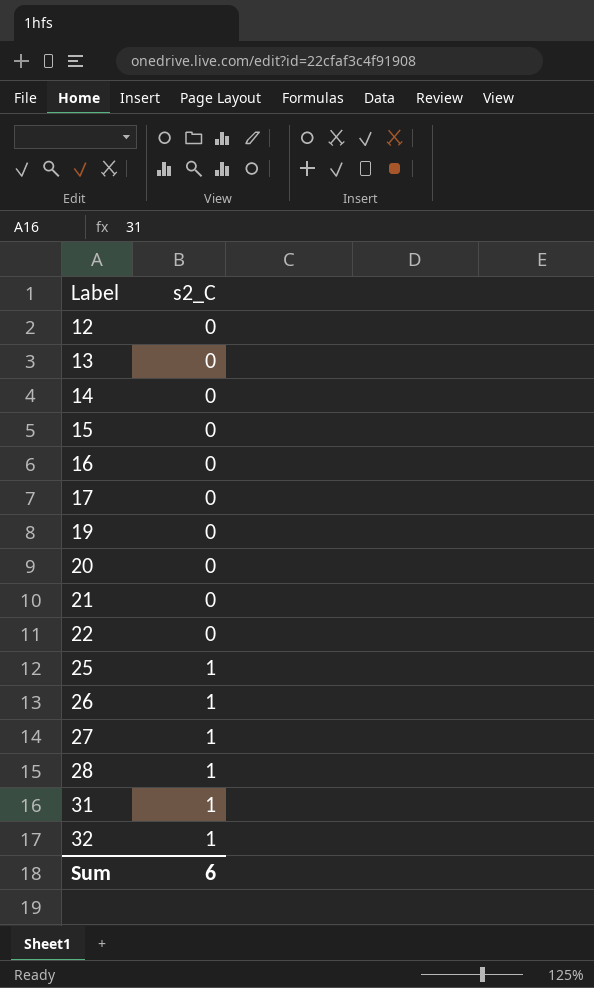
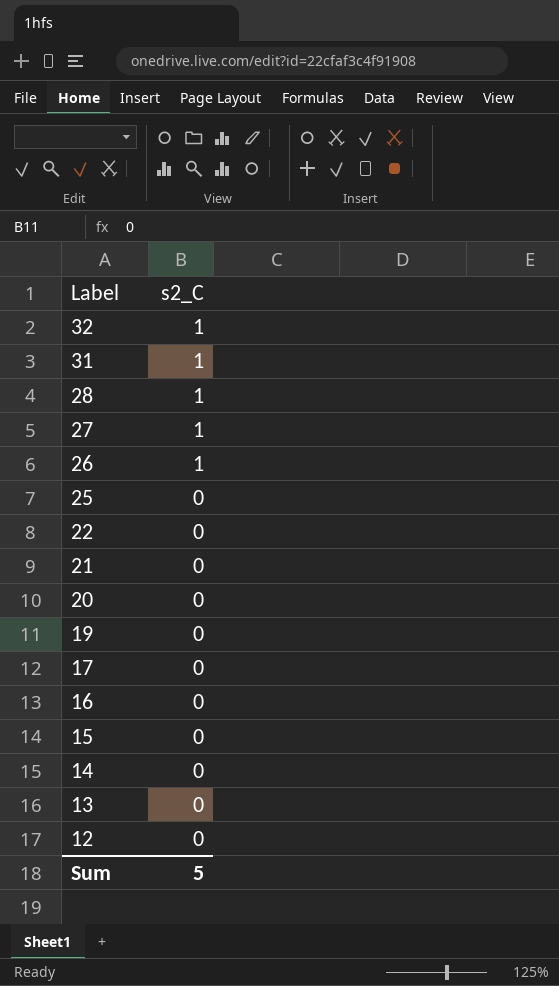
row order: Label ascending -> Label descending
25 | s2_C: 1 -> 0
Sum | s2_C: 6 -> 5

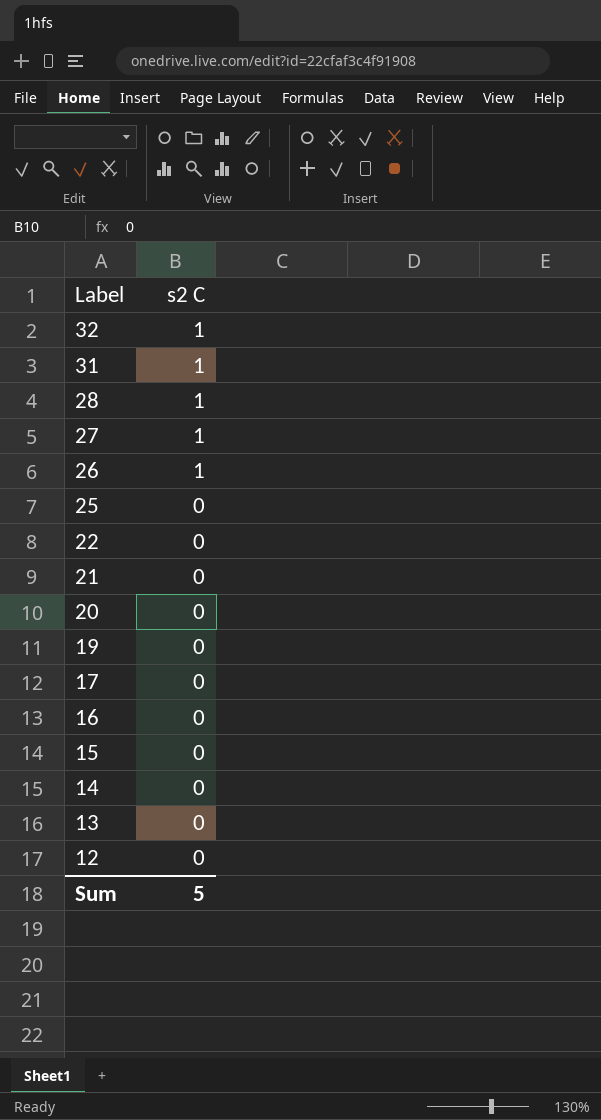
column name: s2_C -> s2 C

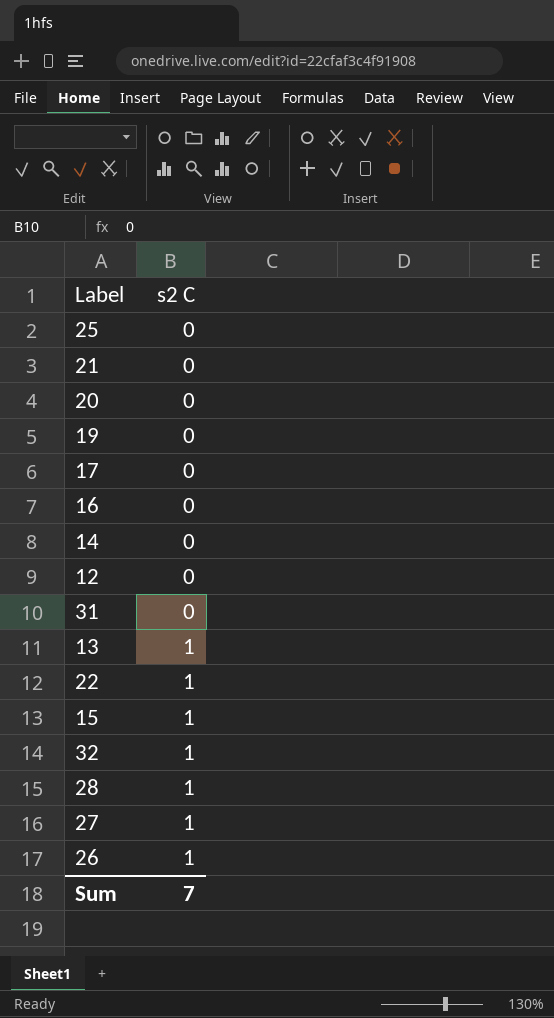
row order: Label descending -> s2 C ascending
31 | s2 C: 1 -> 0
13 | s2 C: 0 -> 1
22 | s2 C: 0 -> 1
15 | s2 C: 0 -> 1
Sum | s2 C: 5 -> 7

